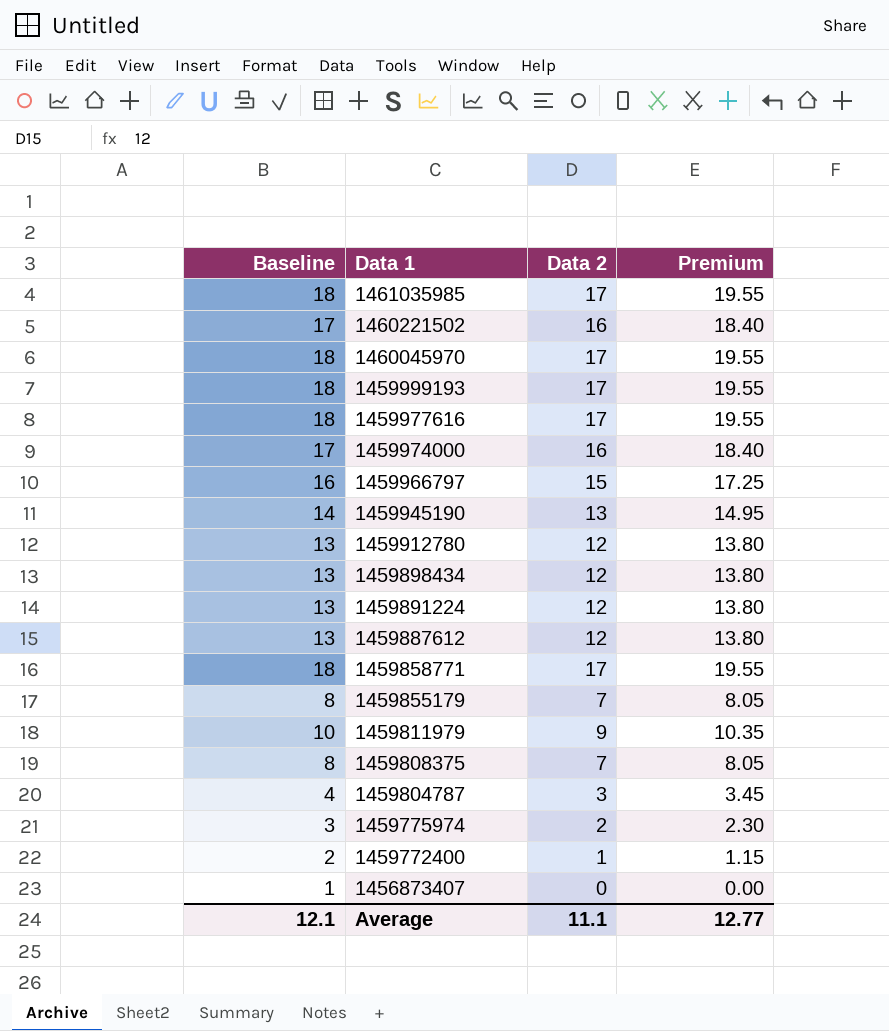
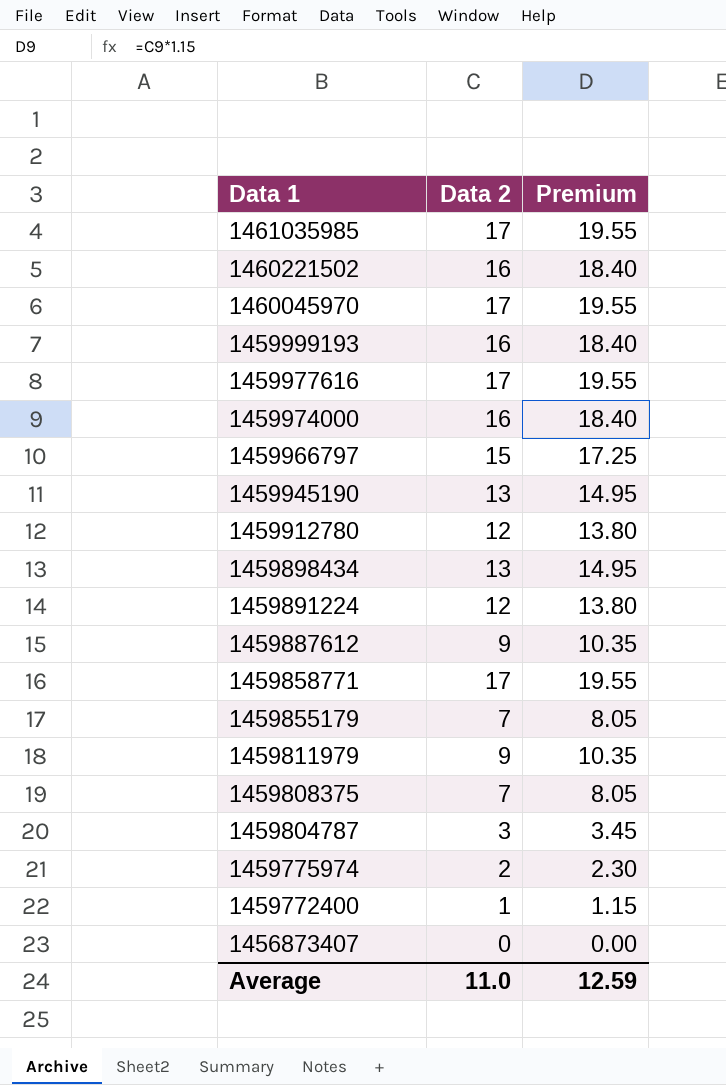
column Baseline | formula: [Data 2] + 1 -> none
1459999193 | Data 2: 17 -> 16
1459999193 | Premium: 19.55 -> 18.40
1459898434 | Data 2: 12 -> 13
1459898434 | Premium: 13.80 -> 14.95
1459887612 | Data 2: 12 -> 9
1459887612 | Premium: 13.80 -> 10.35
Average | Data 2: 11.1 -> 11.0
Average | Premium: 12.77 -> 12.59

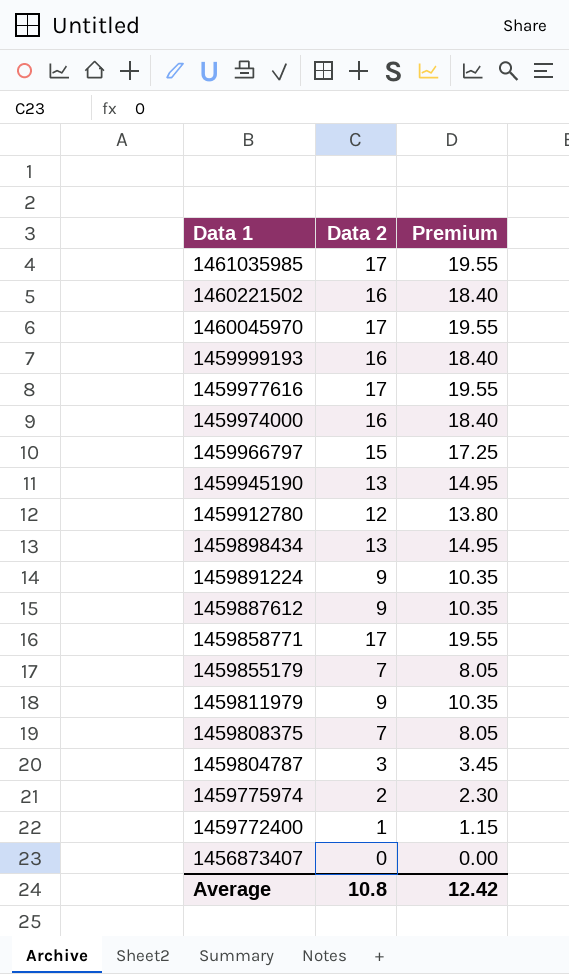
1459891224 | Data 2: 12 -> 9
1459891224 | Premium: 13.80 -> 10.35
Average | Data 2: 11.0 -> 10.8
Average | Premium: 12.59 -> 12.42

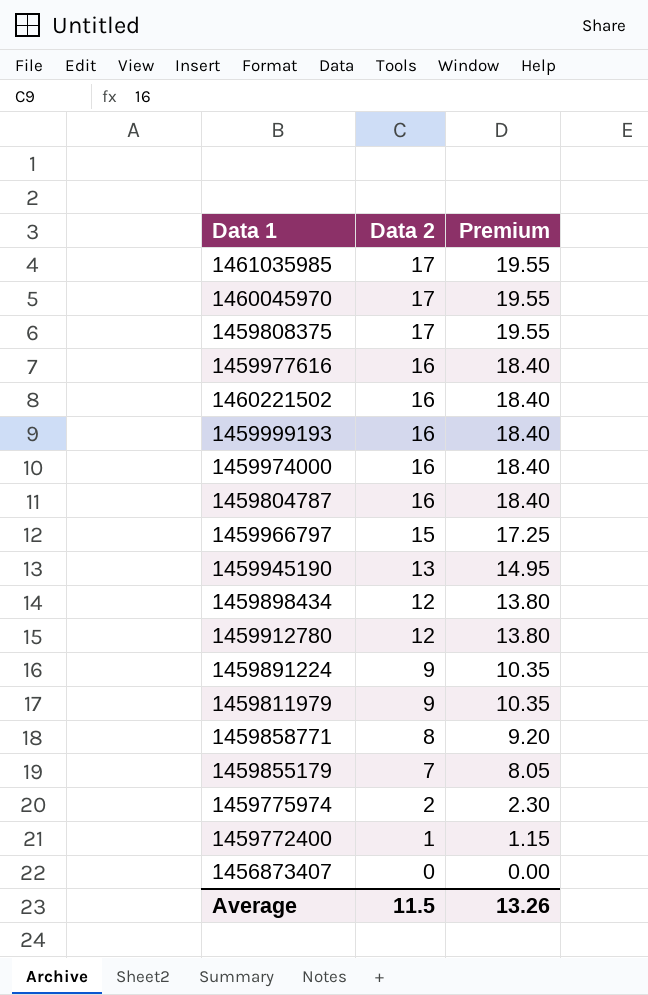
row order: Data 1 descending -> Data 2 descending
row 1459887612: 9 | 10.35 -> none
1459808375 | Data 2: 7 -> 17
1459808375 | Premium: 8.05 -> 19.55
1459977616 | Data 2: 17 -> 16
1459977616 | Premium: 19.55 -> 18.40
1459804787 | Data 2: 3 -> 16
1459804787 | Premium: 3.45 -> 18.40
1459898434 | Data 2: 13 -> 12
1459898434 | Premium: 14.95 -> 13.80
1459858771 | Data 2: 17 -> 8
1459858771 | Premium: 19.55 -> 9.20
Average | Data 2: 10.8 -> 11.5
Average | Premium: 12.42 -> 13.26

